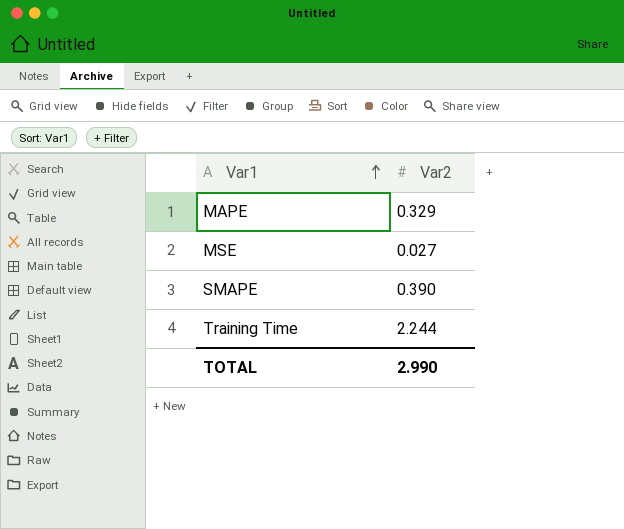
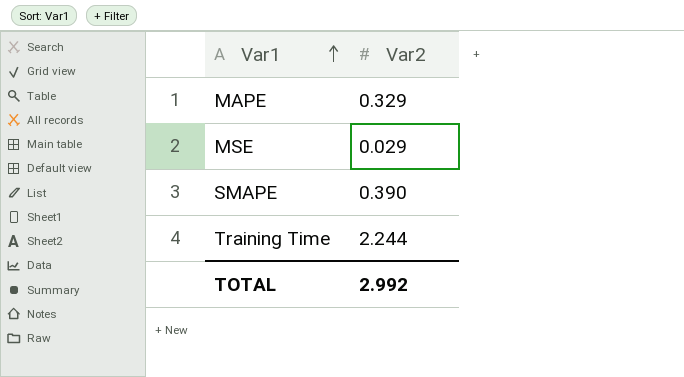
MSE | Var2: 0.027 -> 0.029
TOTAL | Var2: 2.990 -> 2.992

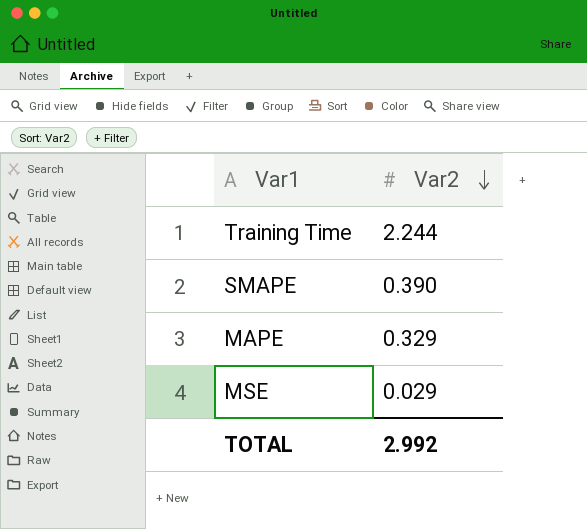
row order: Var1 ascending -> Var2 descending

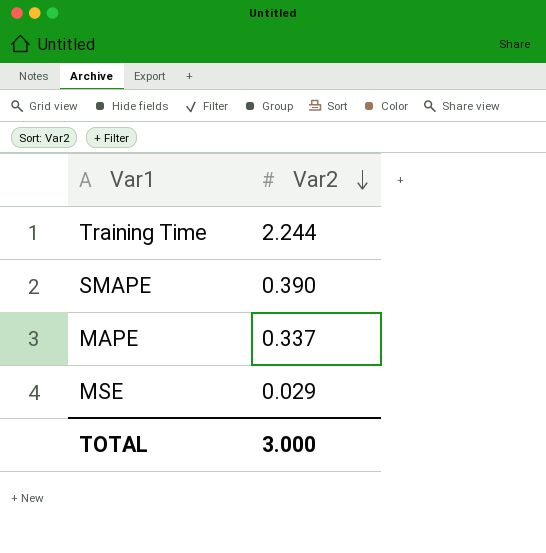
MAPE | Var2: 0.329 -> 0.337
TOTAL | Var2: 2.992 -> 3.000

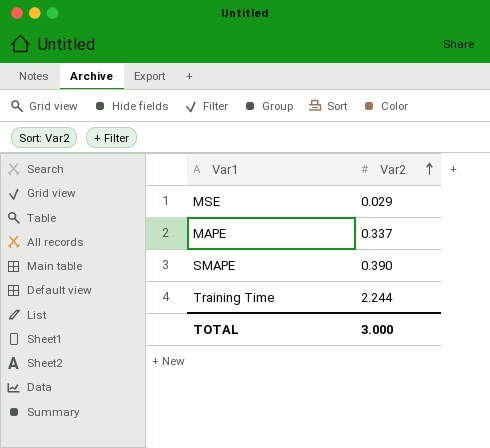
row order: Var2 descending -> Var2 ascending

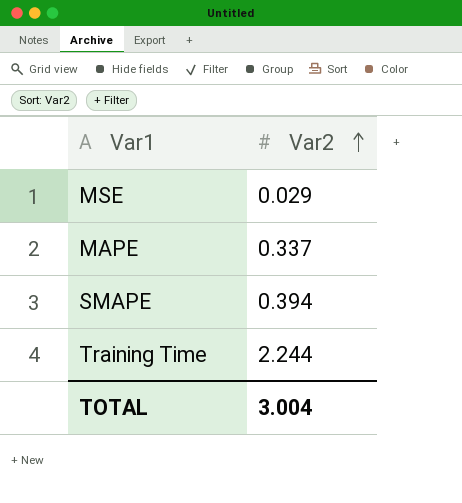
SMAPE | Var2: 0.390 -> 0.394
TOTAL | Var2: 3.000 -> 3.004

